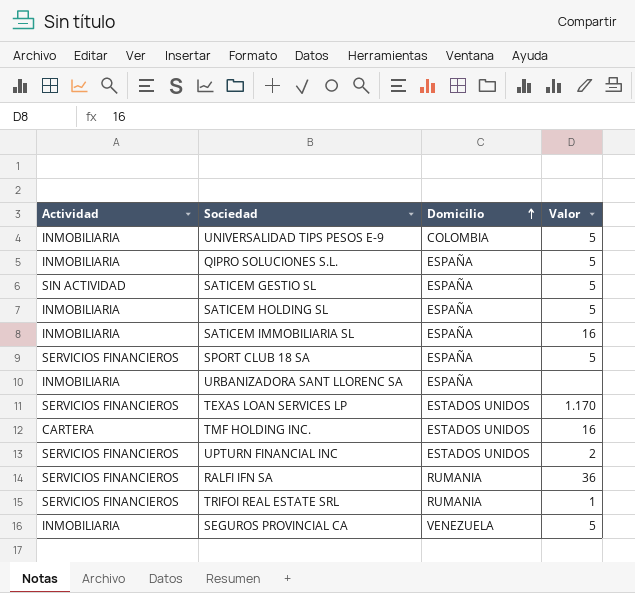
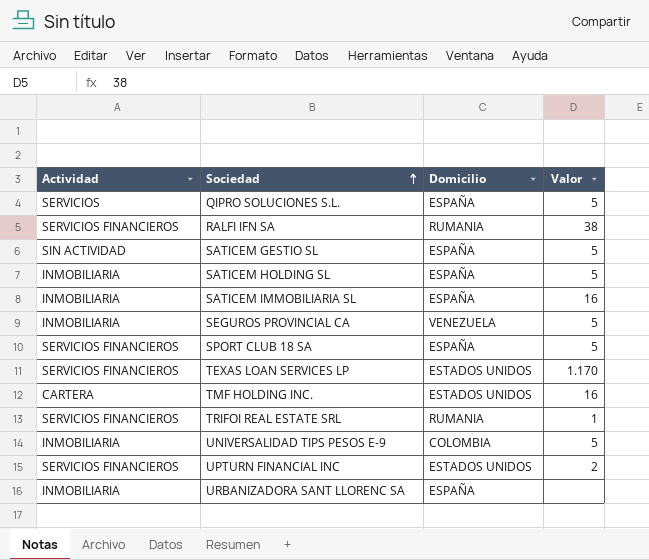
row order: Domicilio ascending -> Sociedad ascending
QIPRO SOLUCIONES S.L. | Actividad: INMOBILIARIA -> SERVICIOS
RALFI IFN SA | Valor: 36 -> 38

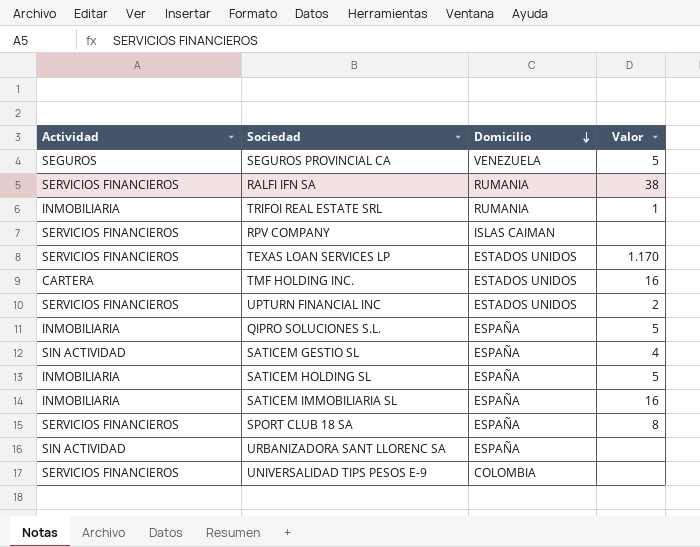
row order: Sociedad ascending -> Domicilio descending
SEGUROS PROVINCIAL CA | Actividad: INMOBILIARIA -> SEGUROS
TRIFOI REAL ESTATE SRL | Actividad: SERVICIOS FINANCIEROS -> INMOBILIARIA
row RPV COMPANY: none -> SERVICIOS FINANCIEROS | ISLAS CAIMAN | none
QIPRO SOLUCIONES S.L. | Actividad: SERVICIOS -> INMOBILIARIA
SATICEM GESTIO SL | Valor: 5 -> 4
SPORT CLUB 18 SA | Valor: 5 -> 8
URBANIZADORA SANT LLORENC SA | Actividad: INMOBILIARIA -> SIN ACTIVIDAD
UNIVERSALIDAD TIPS PESOS E-9 | Actividad: INMOBILIARIA -> SERVICIOS FINANCIEROS
UNIVERSALIDAD TIPS PESOS E-9 | Valor: 5 -> none

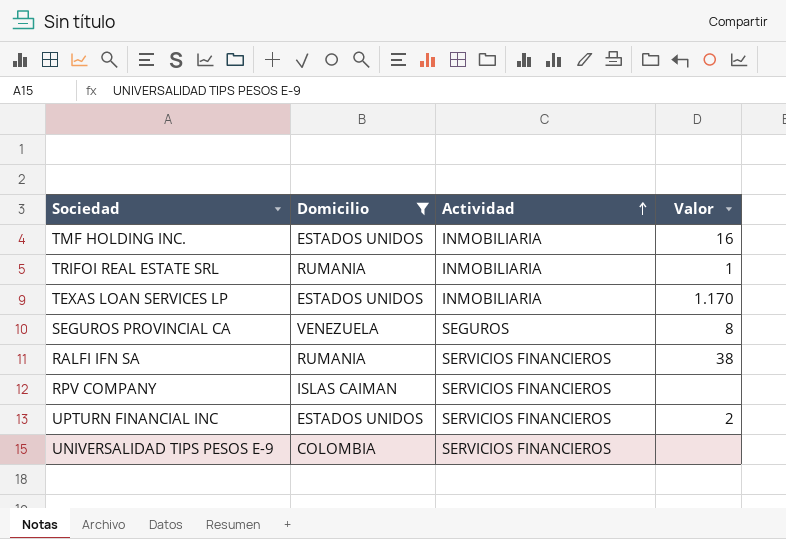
filter: none -> Domicilio != ESPAÑA
row order: Domicilio descending -> Actividad ascending
column Actividad | position: 1 -> 3
TMF HOLDING INC. | Actividad: CARTERA -> INMOBILIARIA
TEXAS LOAN SERVICES LP | Actividad: SERVICIOS FINANCIEROS -> INMOBILIARIA
SEGUROS PROVINCIAL CA | Valor: 5 -> 8

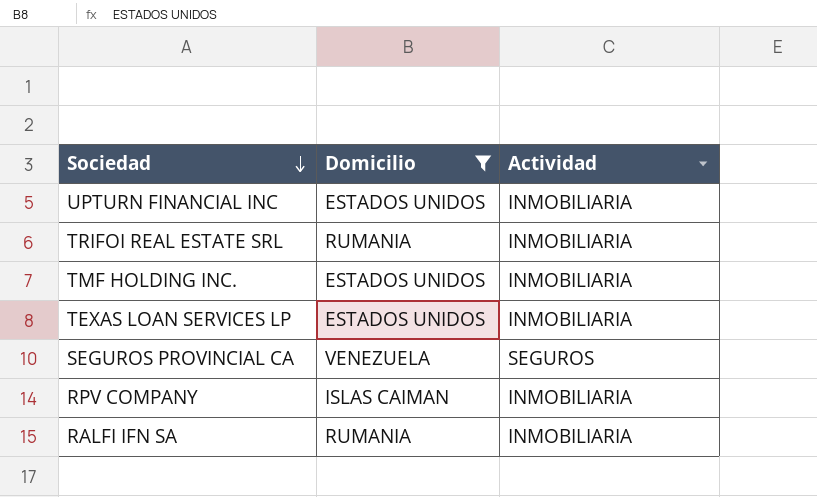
row order: Actividad ascending -> Sociedad descending
column Valor | position: 4 -> none
row UNIVERSALIDAD TIPS PESOS E-9: COLOMBIA | SERVICIOS FINANCIEROS | none -> none
UPTURN FINANCIAL INC | Actividad: SERVICIOS FINANCIEROS -> INMOBILIARIA
RPV COMPANY | Actividad: SERVICIOS FINANCIEROS -> INMOBILIARIA
RALFI IFN SA | Actividad: SERVICIOS FINANCIEROS -> INMOBILIARIA

